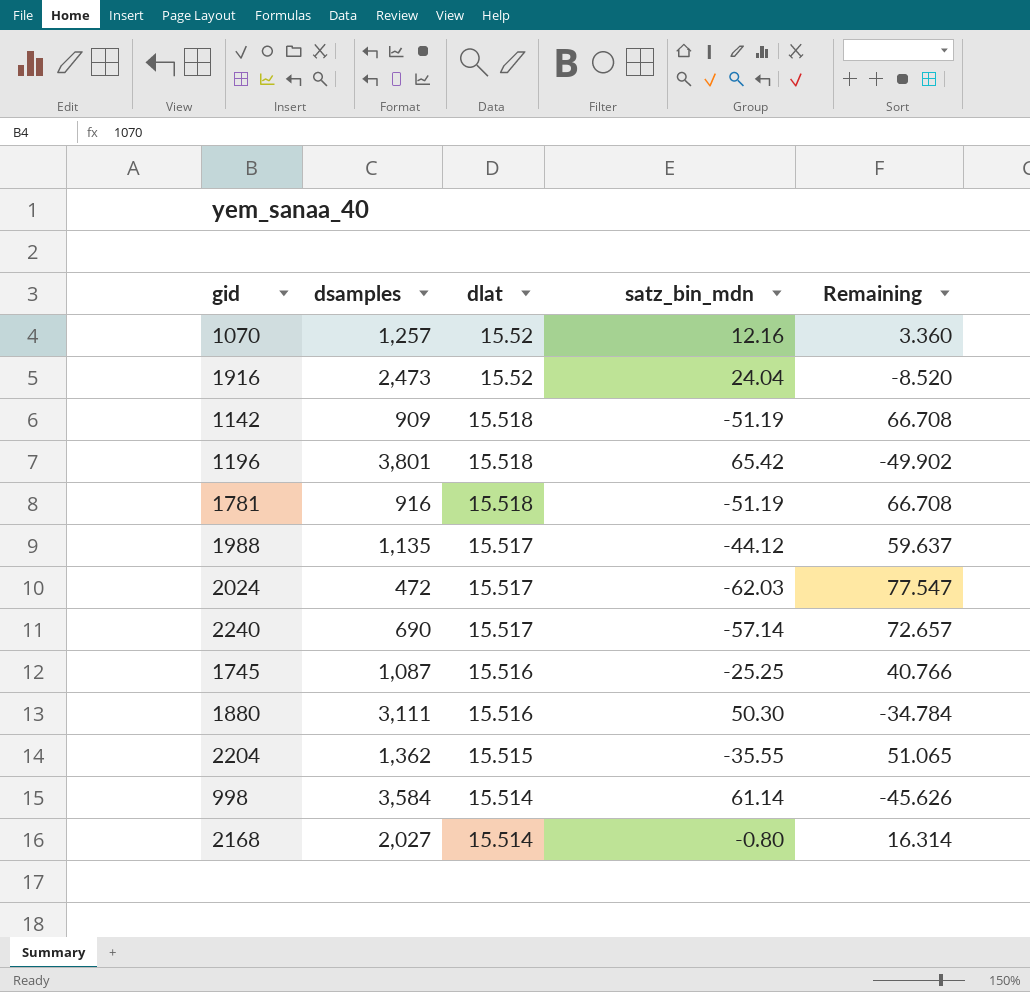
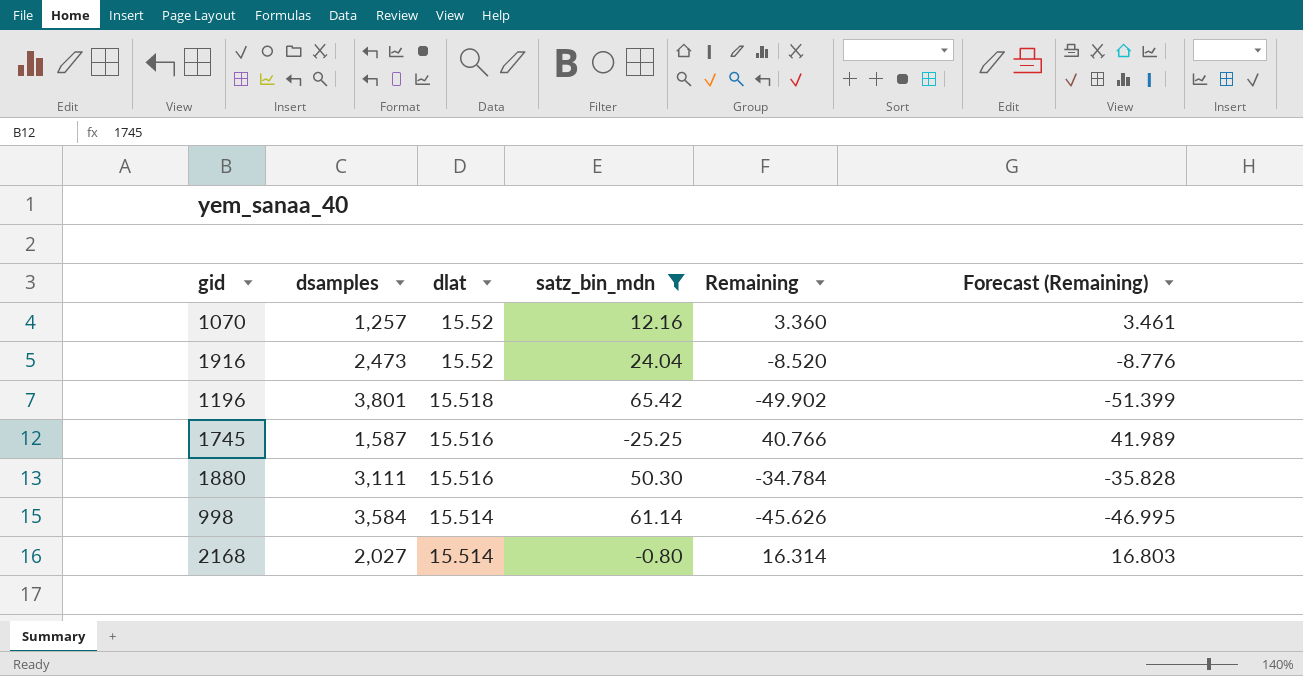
filter: none -> satz_bin_mdn >= -25.25
column Forecast (Remaining) | formula: none -> [Remaining] * 1.03
1745 | dsamples: 1,087 -> 1,587

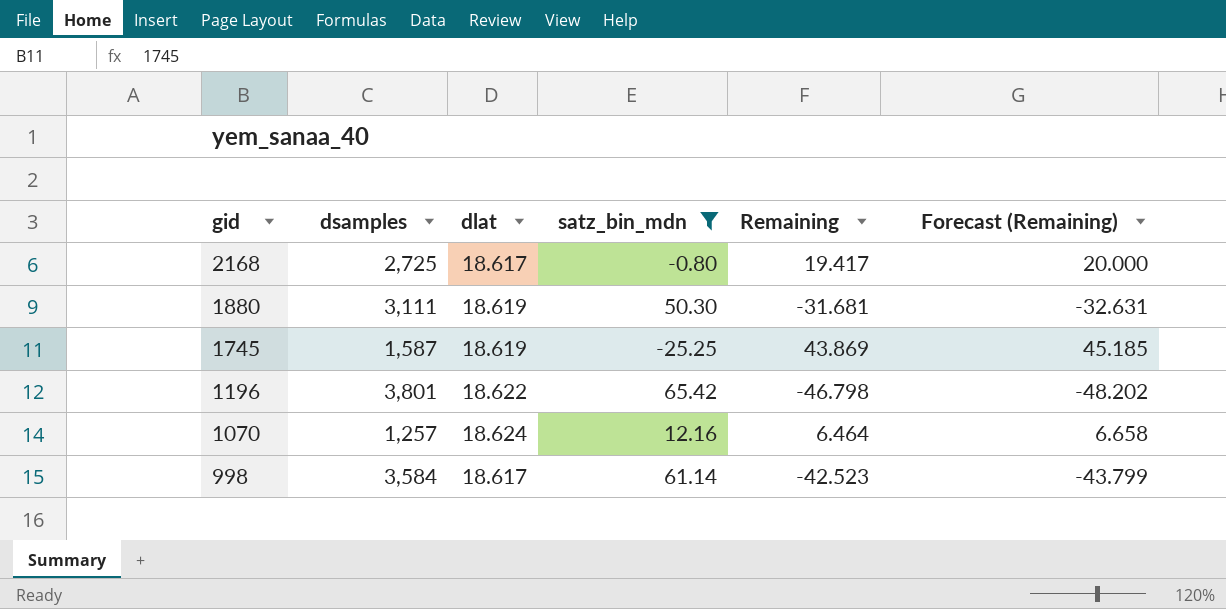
row order: dlat descending -> gid descending
row 1916: 2,473 | 15.52 | 24.04 | -8.520 | -8.776 -> none
2168 | dsamples: 2,027 -> 2,725
2168 | dlat: 15.514 -> 18.617
2168 | Remaining: 16.314 -> 19.417
2168 | Forecast (Remaining): 16.803 -> 20.000
1880 | dlat: 15.516 -> 18.619
1880 | Remaining: -34.784 -> -31.681
1880 | Forecast (Remaining): -35.828 -> -32.631
1745 | dlat: 15.516 -> 18.619
1745 | Remaining: 40.766 -> 43.869
1745 | Forecast (Remaining): 41.989 -> 45.185
1196 | dlat: 15.518 -> 18.622
1196 | Remaining: -49.902 -> -46.798
1196 | Forecast (Remaining): -51.399 -> -48.202
1070 | dlat: 15.52 -> 18.624
1070 | Remaining: 3.360 -> 6.464
1070 | Forecast (Remaining): 3.461 -> 6.658
998 | dlat: 15.514 -> 18.617
998 | Remaining: -45.626 -> -42.523
998 | Forecast (Remaining): -46.995 -> -43.799

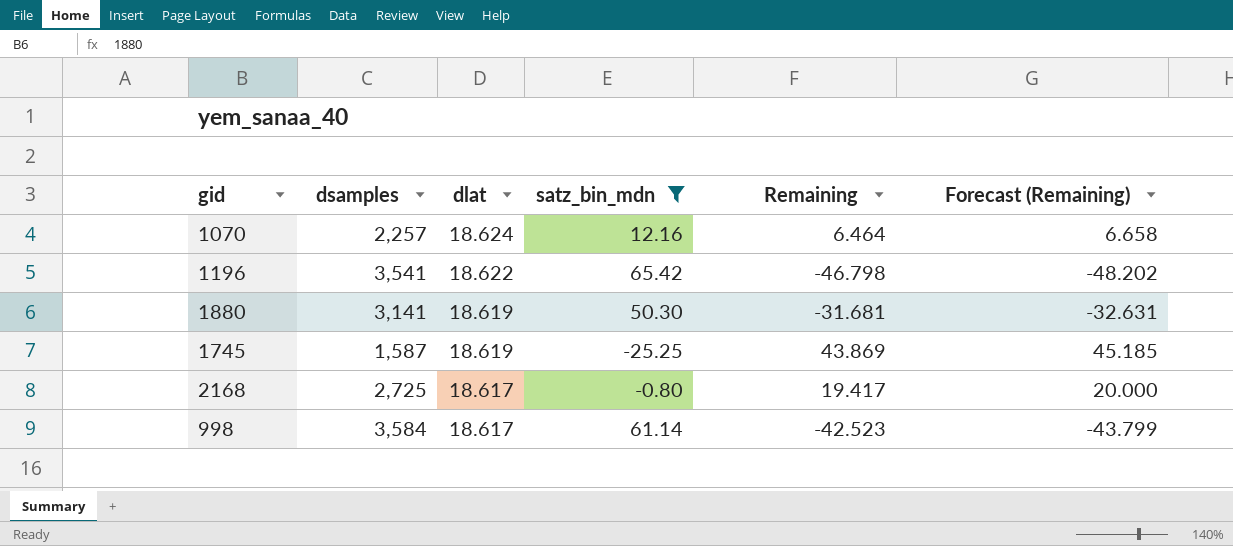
row order: gid descending -> dlat descending
1070 | dsamples: 1,257 -> 2,257
1196 | dsamples: 3,801 -> 3,541
1880 | dsamples: 3,111 -> 3,141

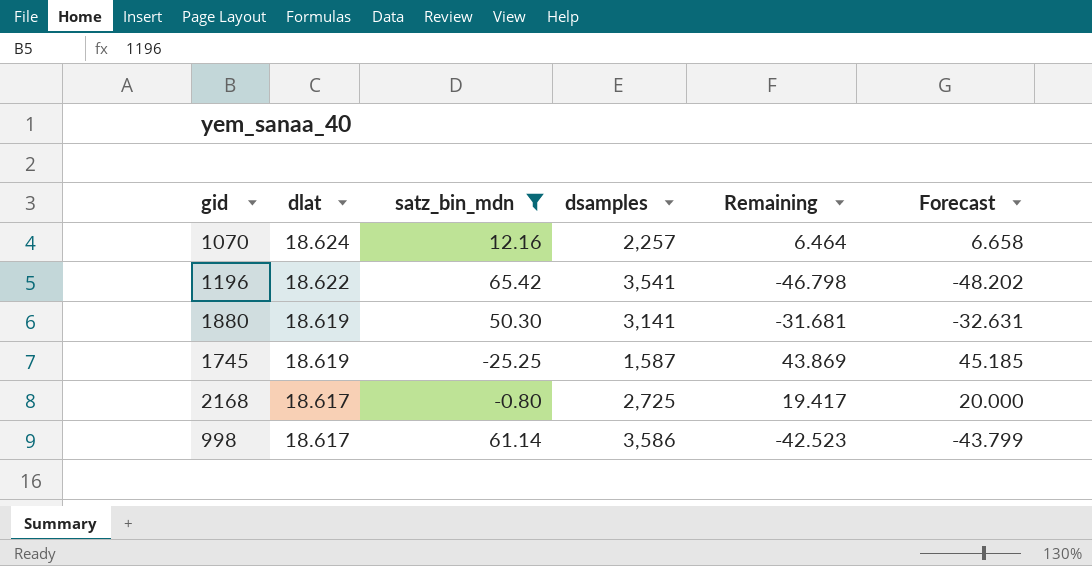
column dsamples | position: 2 -> 4
column name: Forecast (Remaining) -> Forecast
998 | dsamples: 3,584 -> 3,586

